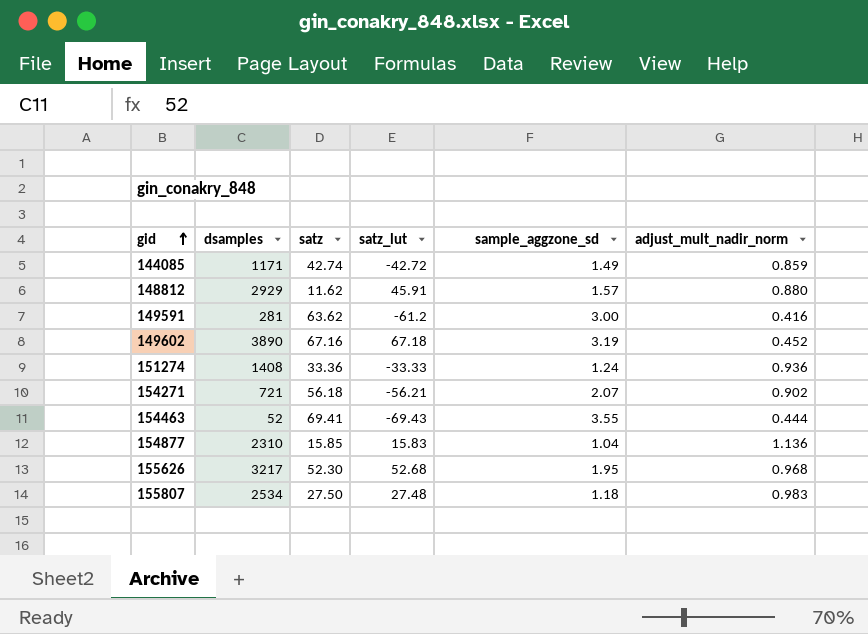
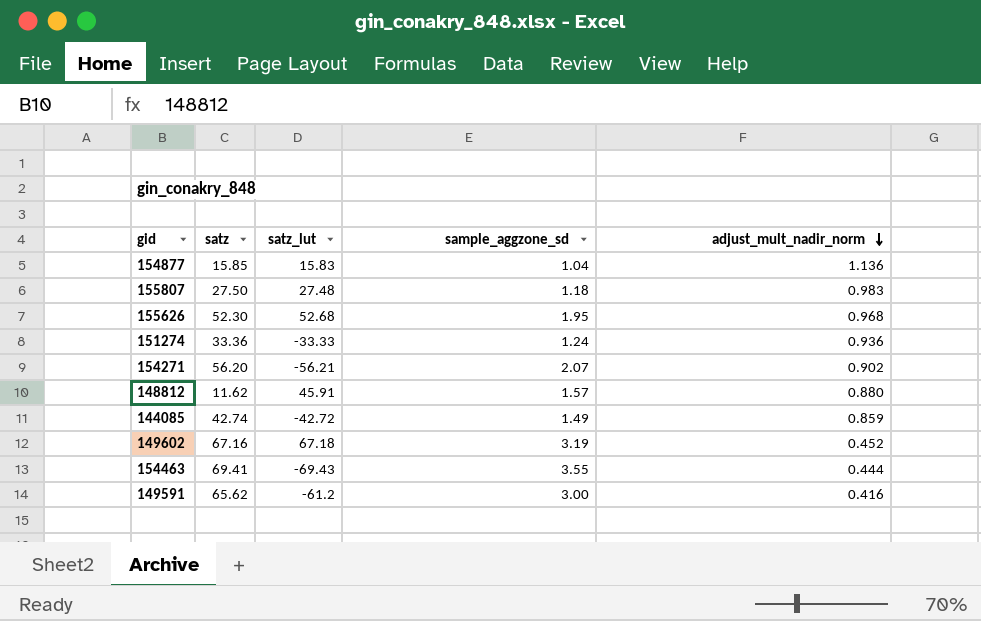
row order: gid ascending -> adjust_mult_nadir_norm descending
column dsamples | position: 2 -> none
154271 | satz: 56.18 -> 56.20
149591 | satz: 63.62 -> 65.62

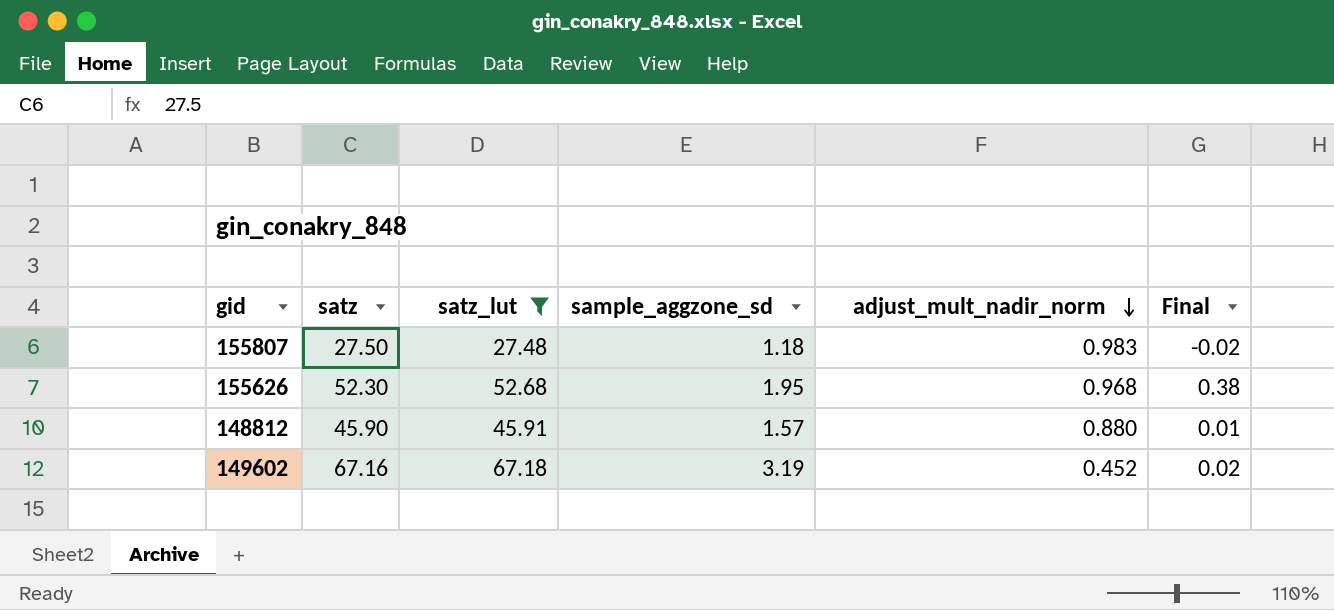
filter: none -> satz_lut >= 27.48
column Final | formula: none -> [satz_lut] - [satz]
148812 | satz: 11.62 -> 45.90

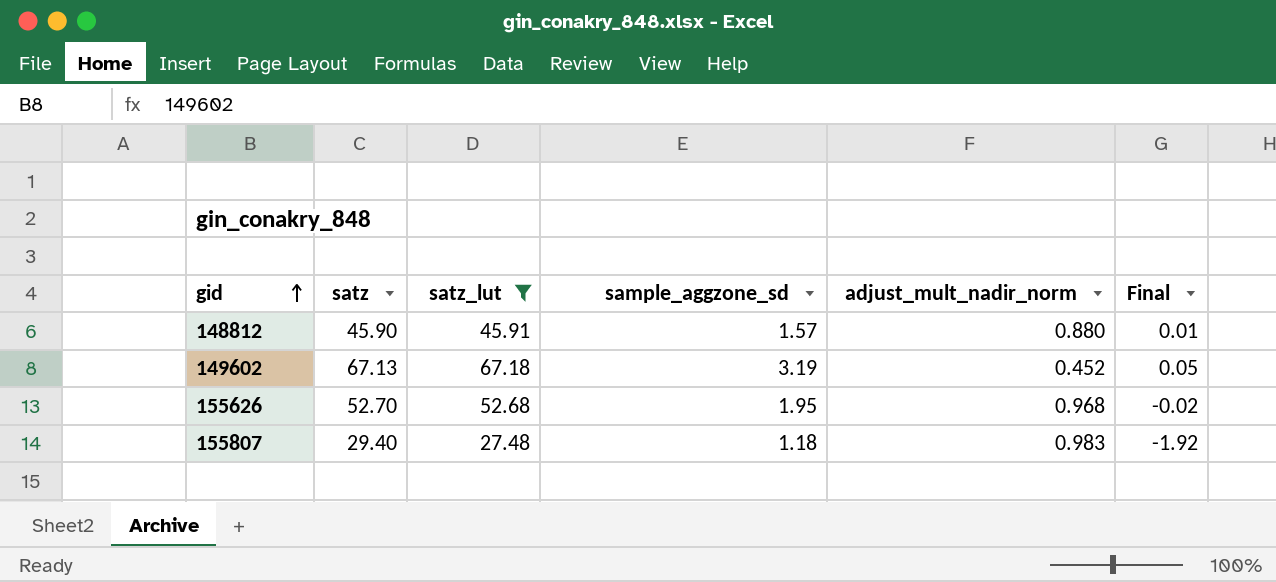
row order: adjust_mult_nadir_norm descending -> gid ascending
149602 | satz: 67.16 -> 67.13
149602 | Final: 0.02 -> 0.05
155626 | satz: 52.30 -> 52.70
155626 | Final: 0.38 -> -0.02
155807 | satz: 27.50 -> 29.40
155807 | Final: -0.02 -> -1.92

